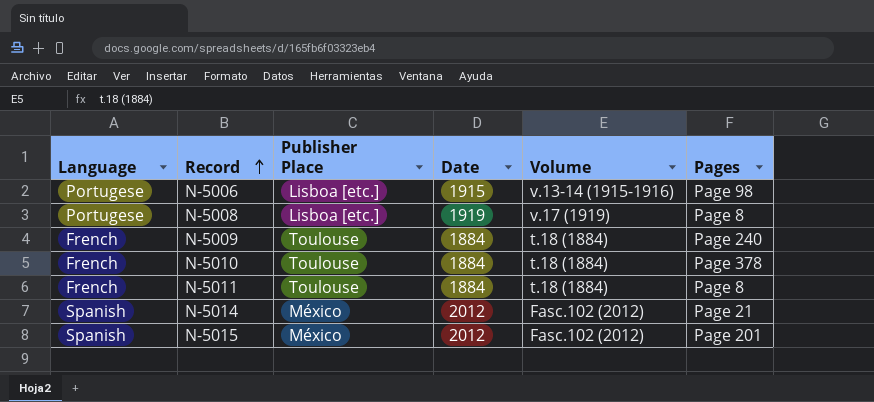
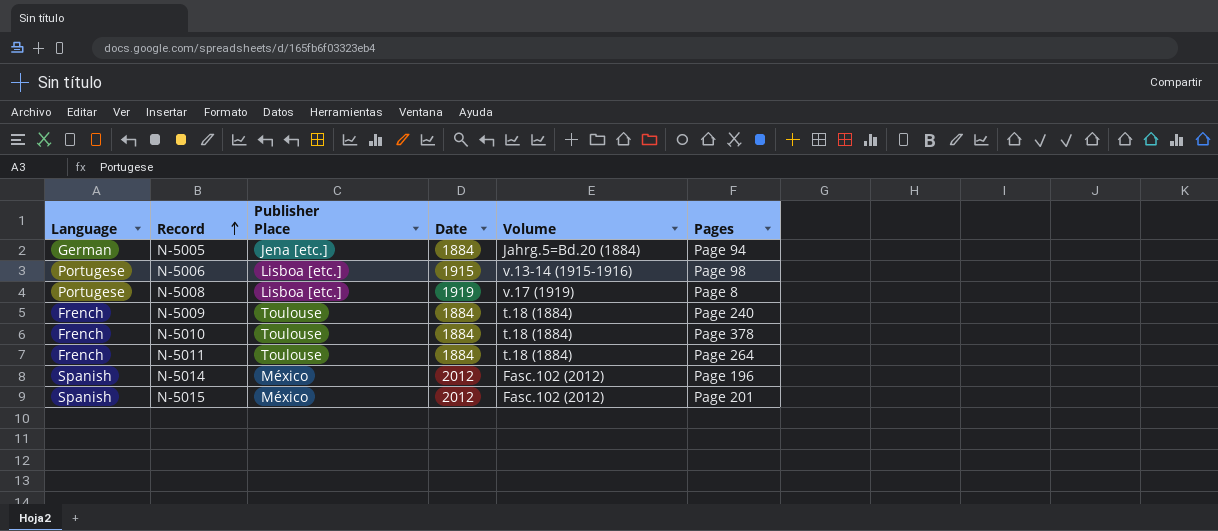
row N-5005: none -> German | Jena [etc.] | 1884 | Jahrg.5=Bd.20 (1884) | Page 94
N-5011 | Pages: Page 8 -> Page 264
N-5014 | Pages: Page 21 -> Page 196

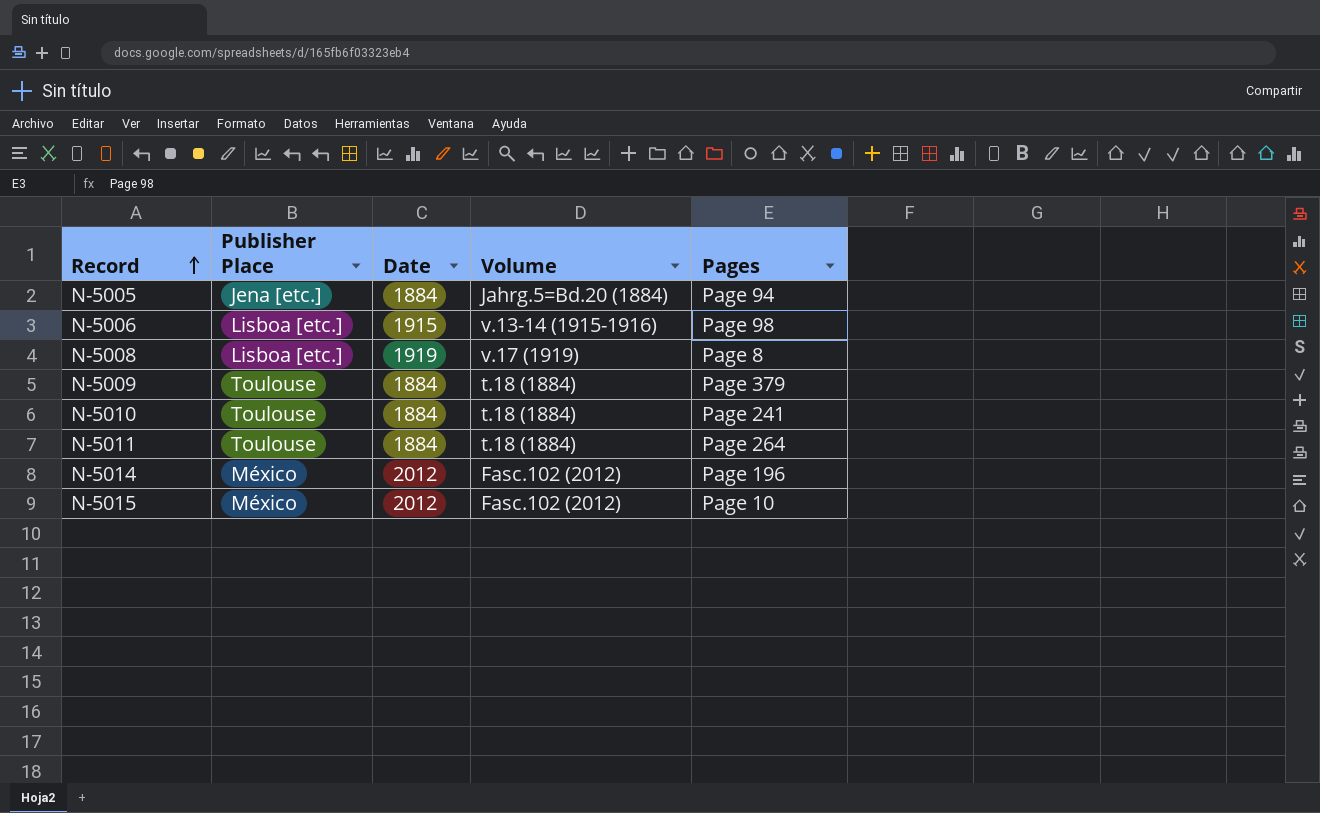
column Language | position: 1 -> none
N-5009 | Pages: Page 240 -> Page 379
N-5010 | Pages: Page 378 -> Page 241
N-5015 | Pages: Page 201 -> Page 10

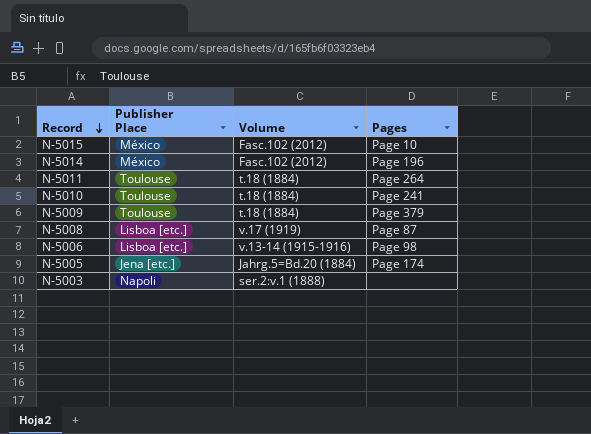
row order: Record ascending -> Record descending
column Date | position: 3 -> none
N-5008 | Pages: Page 8 -> Page 87
N-5005 | Pages: Page 94 -> Page 174
row N-5003: none -> Napoli | ser.2:v.1 (1888) | none

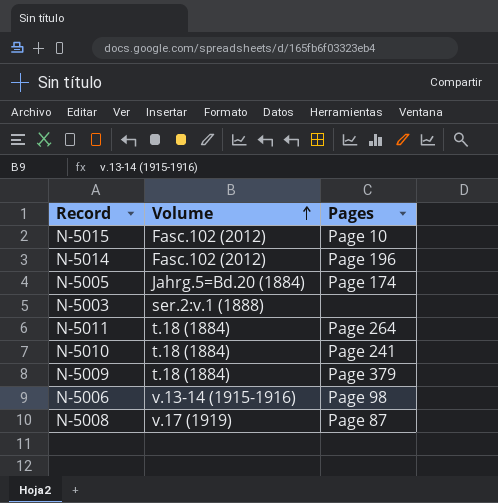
row order: Record descending -> Volume ascending
column Publisher Place | position: 2 -> none

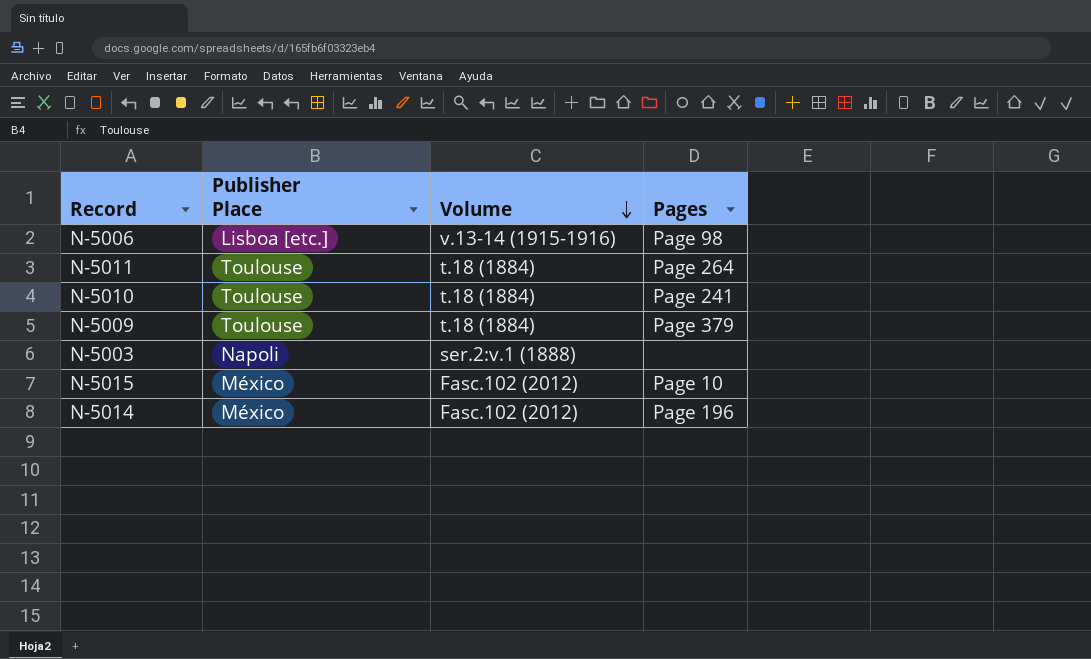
row order: Volume ascending -> Volume descending
column Publisher Place | position: none -> 2
row N-5005: Jahrg.5=Bd.20 (1884) | Page 174 -> none
row N-5008: v.17 (1919) | Page 87 -> none

